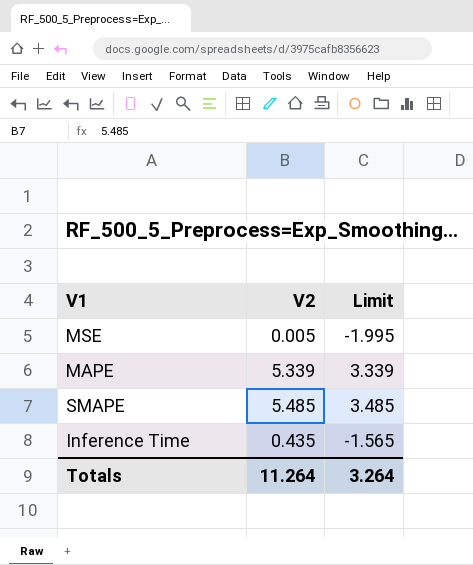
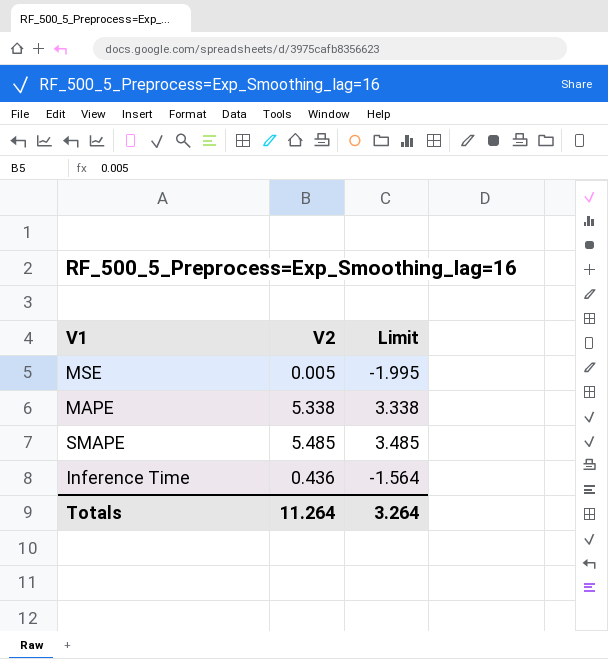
MAPE | V2: 5.339 -> 5.338
MAPE | Limit: 3.339 -> 3.338
Inference Time | V2: 0.435 -> 0.436
Inference Time | Limit: -1.565 -> -1.564

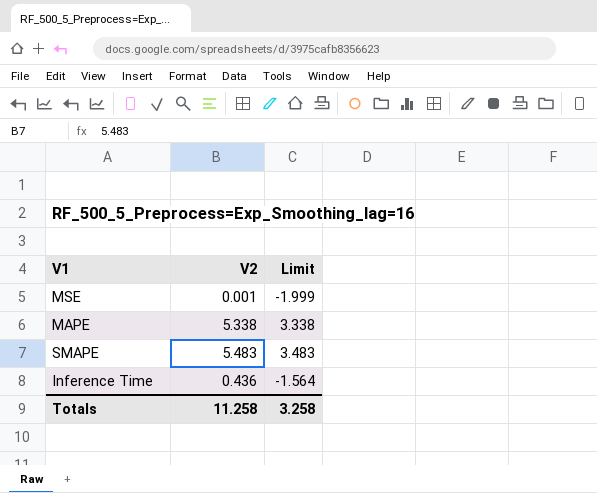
MSE | V2: 0.005 -> 0.001
MSE | Limit: -1.995 -> -1.999
SMAPE | V2: 5.485 -> 5.483
SMAPE | Limit: 3.485 -> 3.483
Totals | V2: 11.264 -> 11.258
Totals | Limit: 3.264 -> 3.258

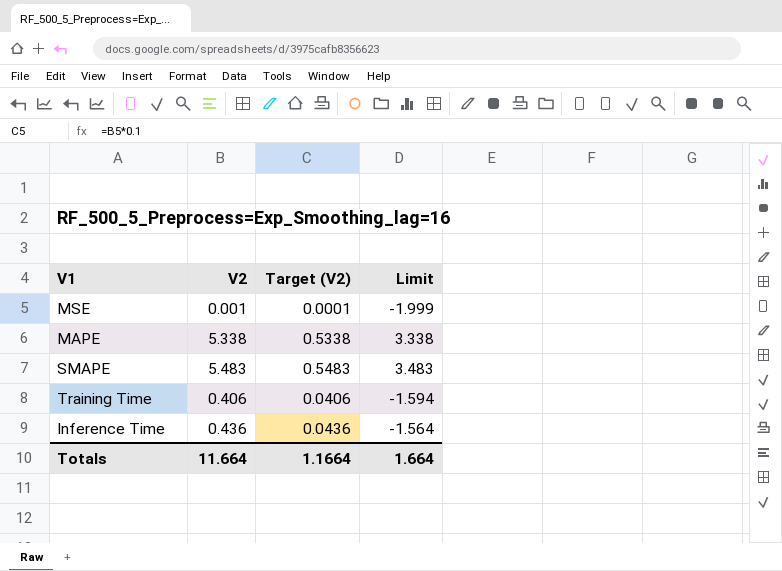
column Target (V2) | formula: none -> [V2] * 0.1
row Training Time: none -> 0.406 | 0.0406 | -1.594
Totals | V2: 11.258 -> 11.664
Totals | Limit: 3.258 -> 1.664

